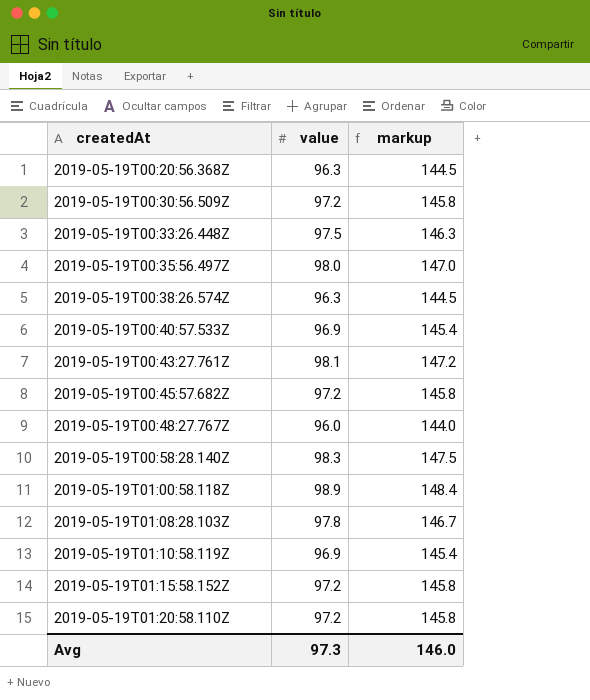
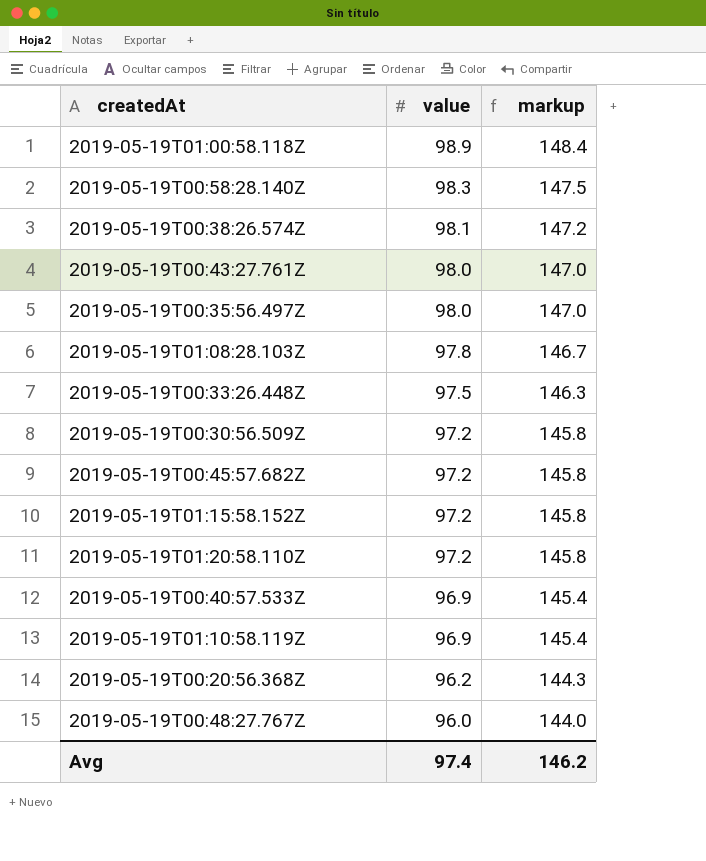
row order: createdAt ascending -> value descending
2019-05-19T00:38:26.574Z | value: 96.3 -> 98.1
2019-05-19T00:38:26.574Z | markup: 144.5 -> 147.2
2019-05-19T00:43:27.761Z | value: 98.1 -> 98.0
2019-05-19T00:43:27.761Z | markup: 147.2 -> 147.0
2019-05-19T00:20:56.368Z | value: 96.3 -> 96.2
2019-05-19T00:20:56.368Z | markup: 144.5 -> 144.3
Avg | value: 97.3 -> 97.4
Avg | markup: 146.0 -> 146.2

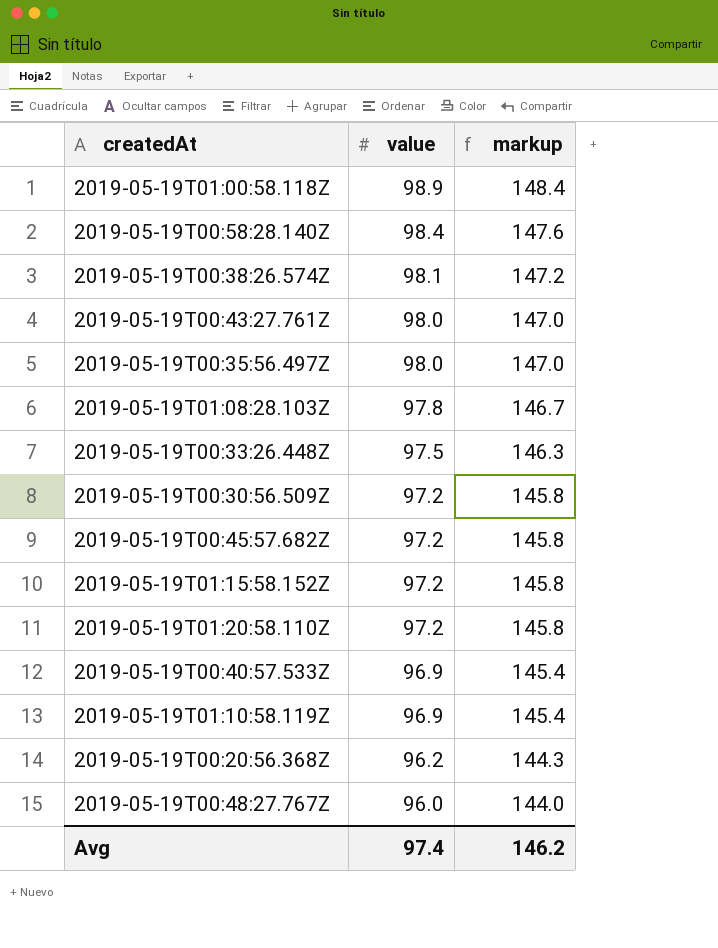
2019-05-19T00:58:28.140Z | value: 98.3 -> 98.4
2019-05-19T00:58:28.140Z | markup: 147.5 -> 147.6

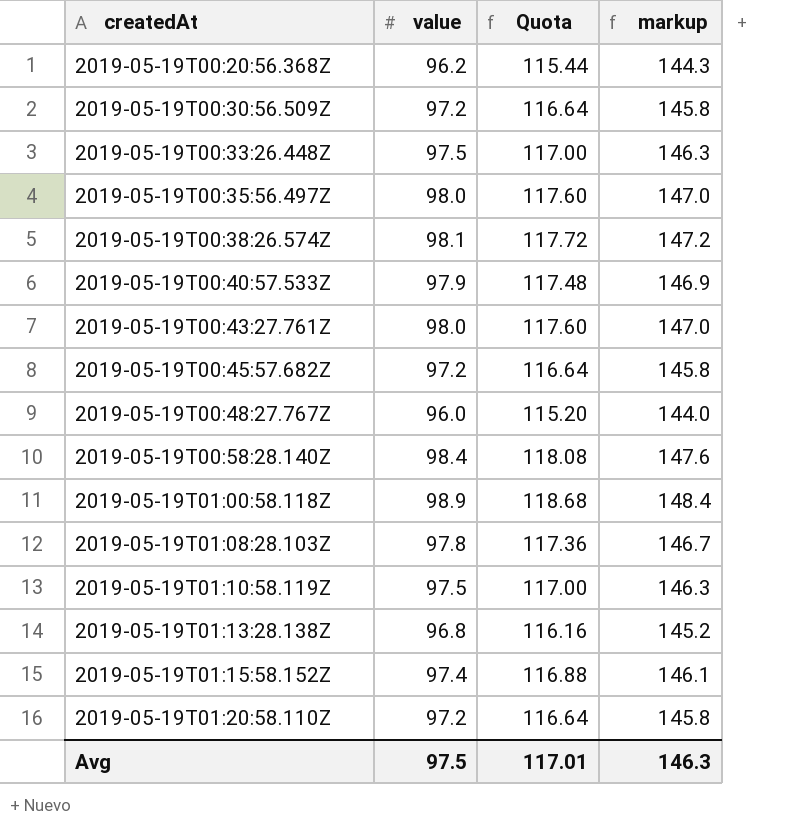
row order: value descending -> createdAt ascending
column Quota | formula: none -> [value] * 1.2
2019-05-19T00:40:57.533Z | value: 96.9 -> 97.9
2019-05-19T00:40:57.533Z | markup: 145.4 -> 146.9
2019-05-19T01:10:58.119Z | value: 96.9 -> 97.5
2019-05-19T01:10:58.119Z | markup: 145.4 -> 146.3
row 2019-05-19T01:13:28.138Z: none -> 96.8 | 116.16 | 145.2
2019-05-19T01:15:58.152Z | value: 97.2 -> 97.4
2019-05-19T01:15:58.152Z | markup: 145.8 -> 146.1
Avg | value: 97.4 -> 97.5
Avg | markup: 146.2 -> 146.3

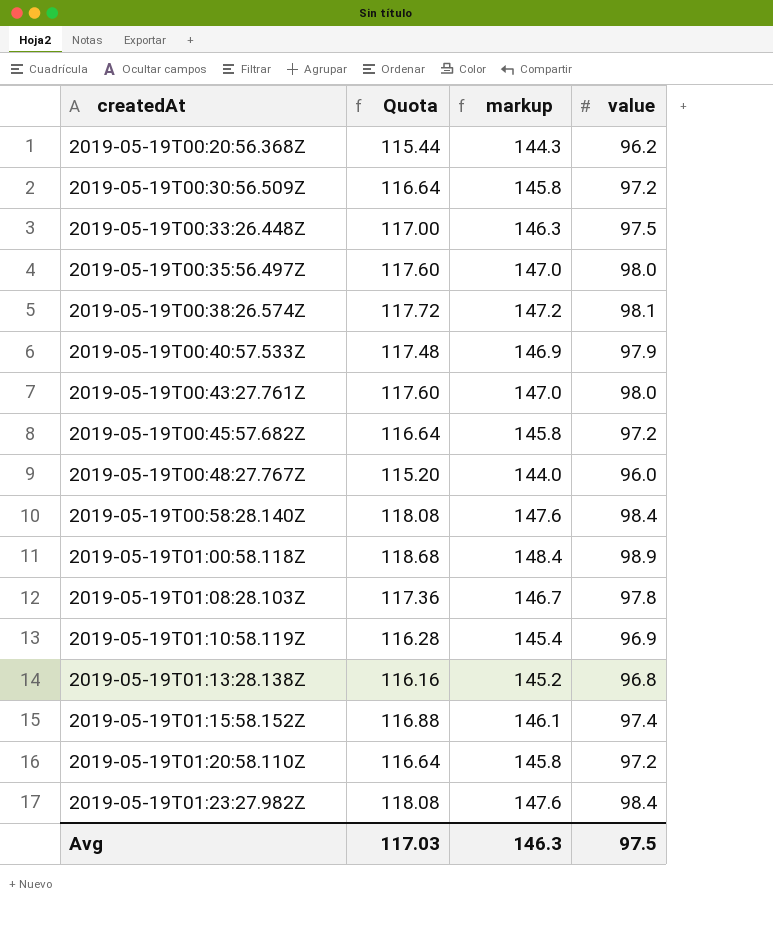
column value | position: 2 -> 4
2019-05-19T01:10:58.119Z | Quota: 117.00 -> 116.28
2019-05-19T01:10:58.119Z | markup: 146.3 -> 145.4
2019-05-19T01:10:58.119Z | value: 97.5 -> 96.9
row 2019-05-19T01:23:27.982Z: none -> 118.08 | 147.6 | 98.4
Avg | Quota: 117.01 -> 117.03

